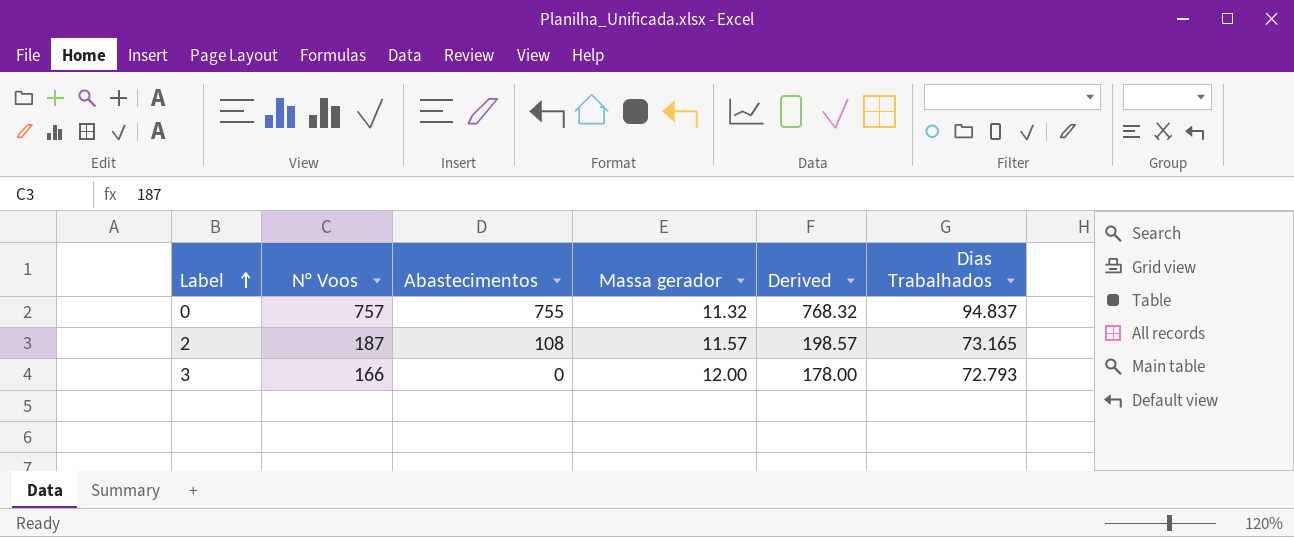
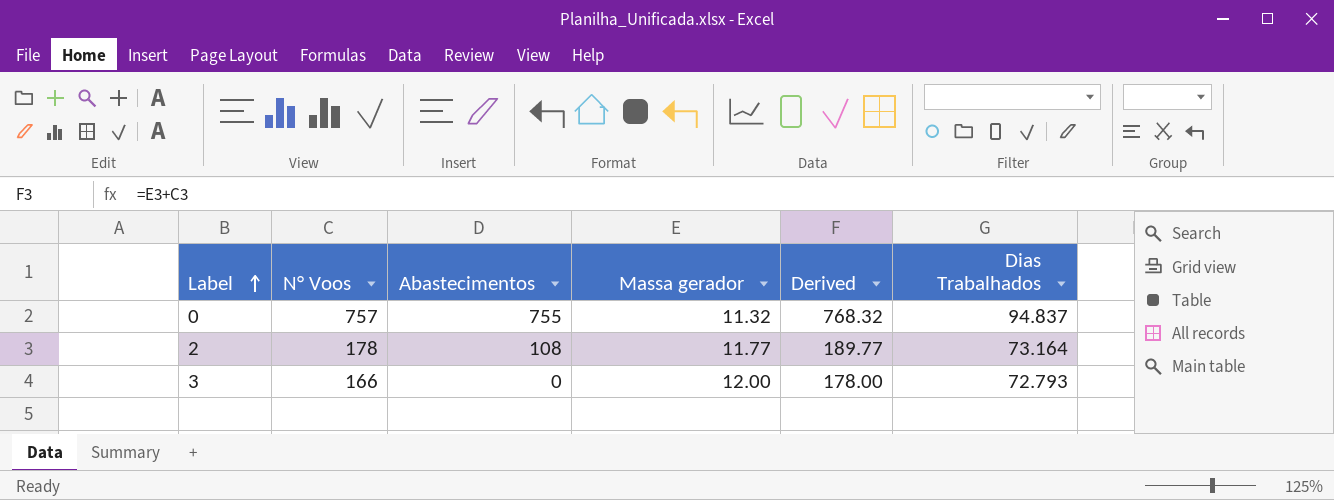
2 | N° Voos: 187 -> 178
2 | Massa gerador: 11.57 -> 11.77
2 | Derived: 198.57 -> 189.77
2 | Dias Trabalhados: 73.165 -> 73.164

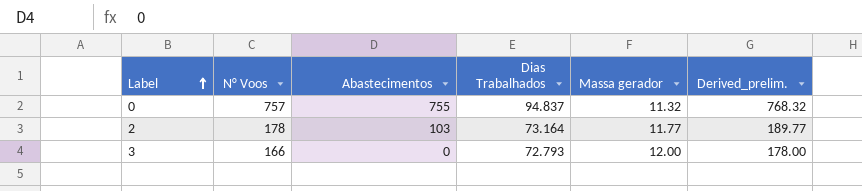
column Dias Trabalhados | position: 6 -> 4
column name: Derived -> Derived_prelim.
2 | Abastecimentos: 108 -> 103

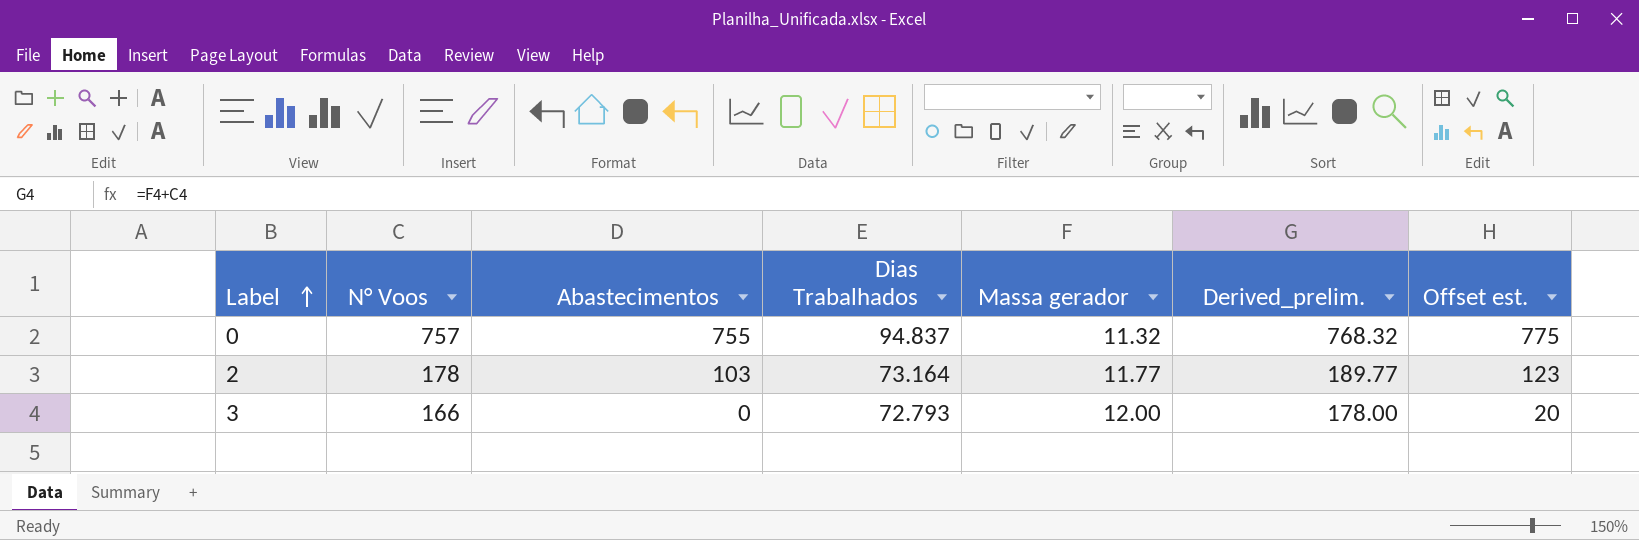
column Offset est. | formula: none -> [Abastecimentos] + 20

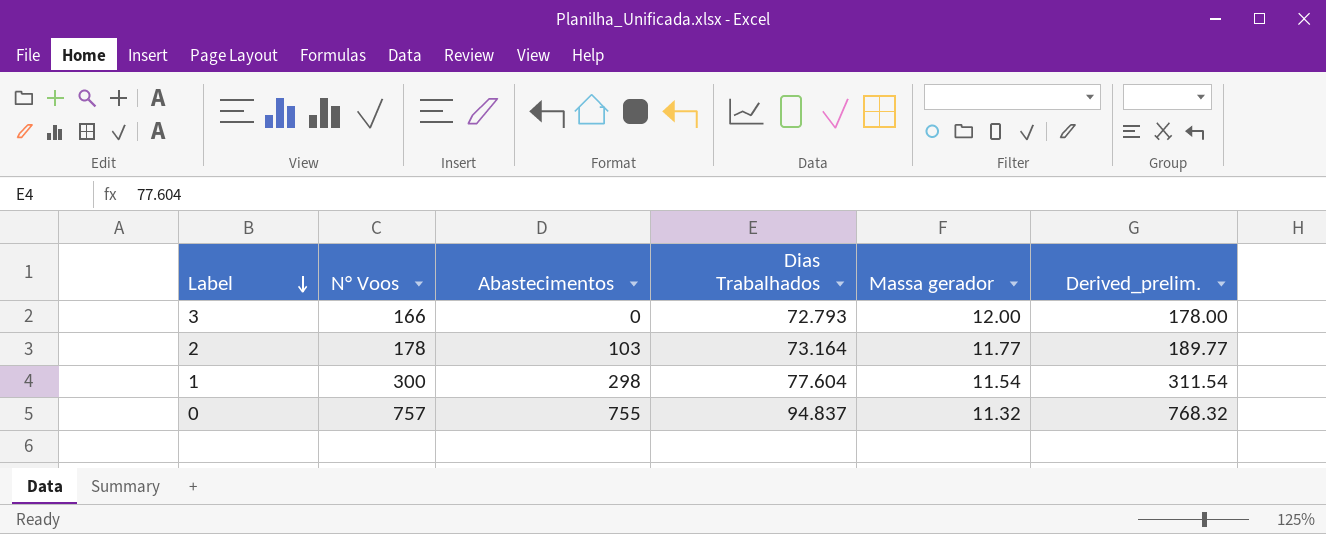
row order: Label ascending -> Label descending
column Offset est. | formula: [Abastecimentos] + 20 -> none
row 1: none -> 300 | 298 | 77.604 | 11.54 | 311.54

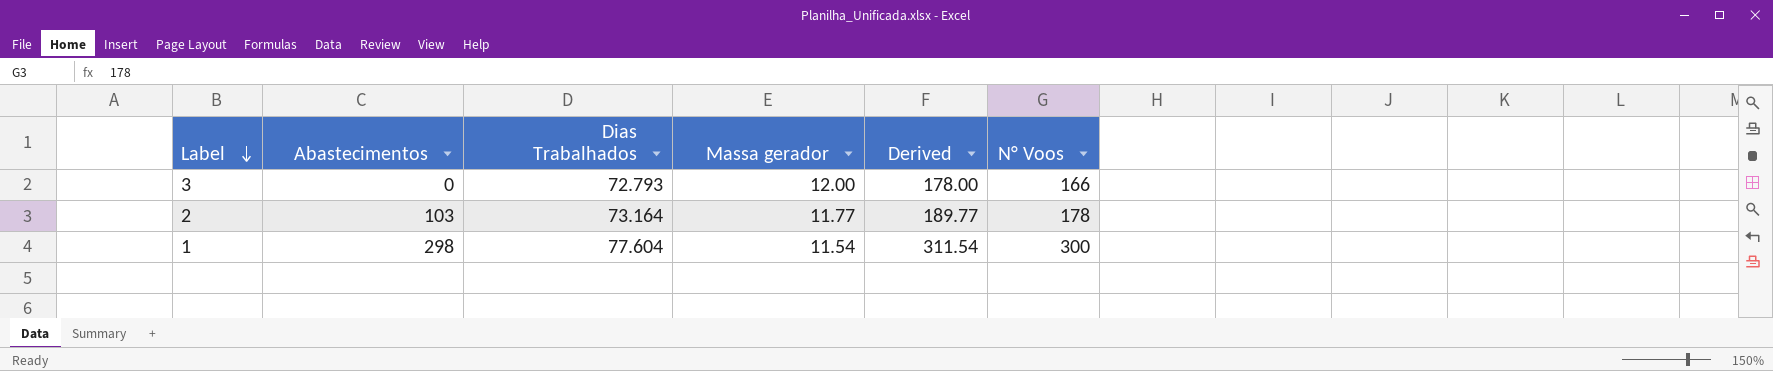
column name: Derived_prelim. -> Derived
column N° Voos | position: 2 -> 6
row 0: 757 | 755 | 94.837 | 11.32 | 768.32 -> none

